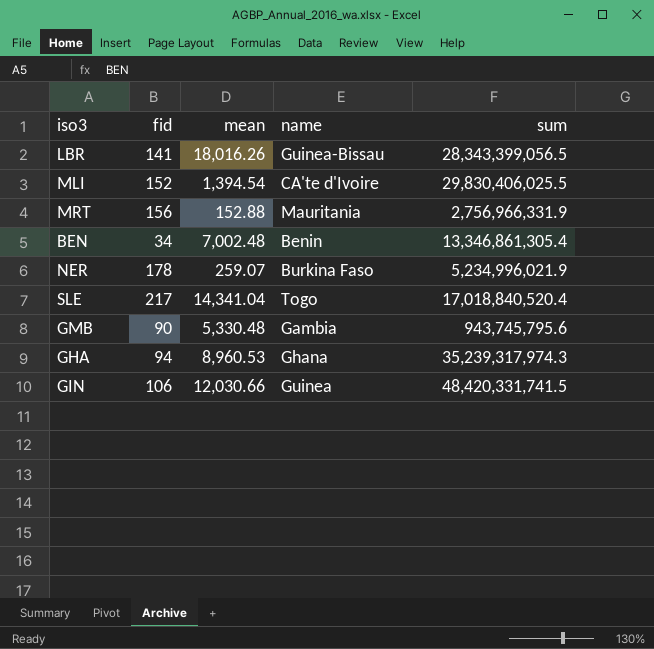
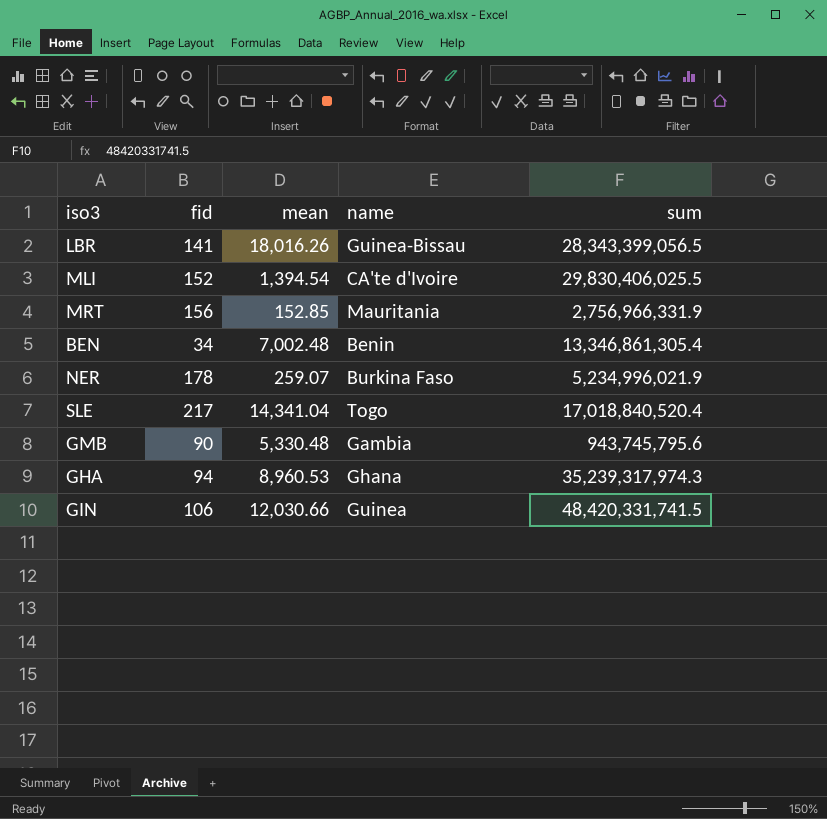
MRT | mean: 152.88 -> 152.85

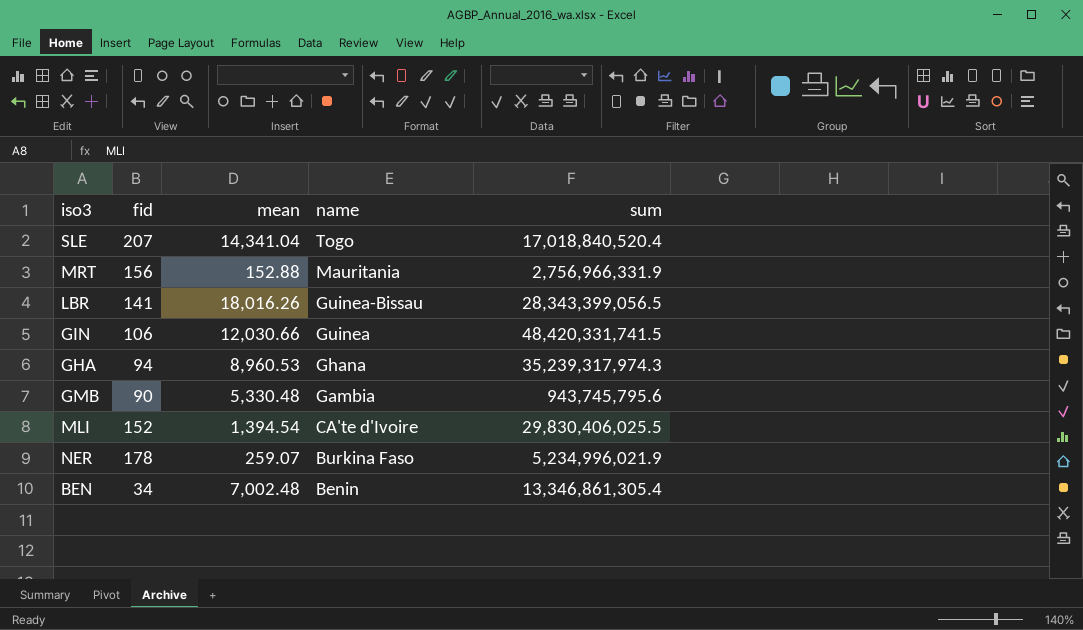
row order: none -> name descending
SLE | fid: 217 -> 207
MRT | mean: 152.85 -> 152.88

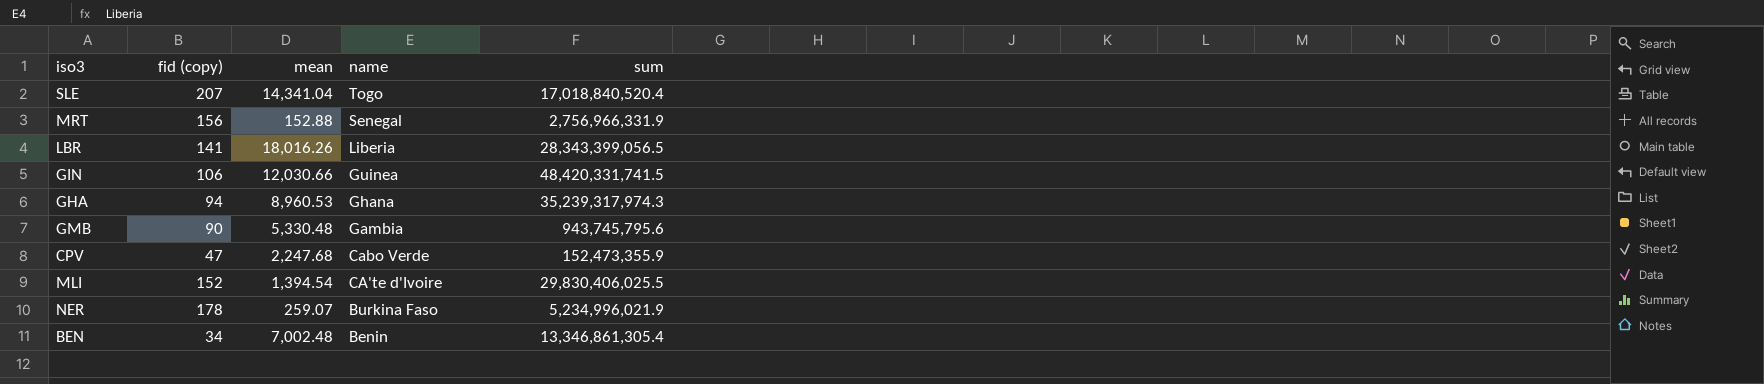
column name: fid -> fid (copy)
MRT | name: Mauritania -> Senegal
LBR | name: Guinea-Bissau -> Liberia
row CPV: none -> 47 | 2,247.68 | Cabo Verde | 152,473,355.9

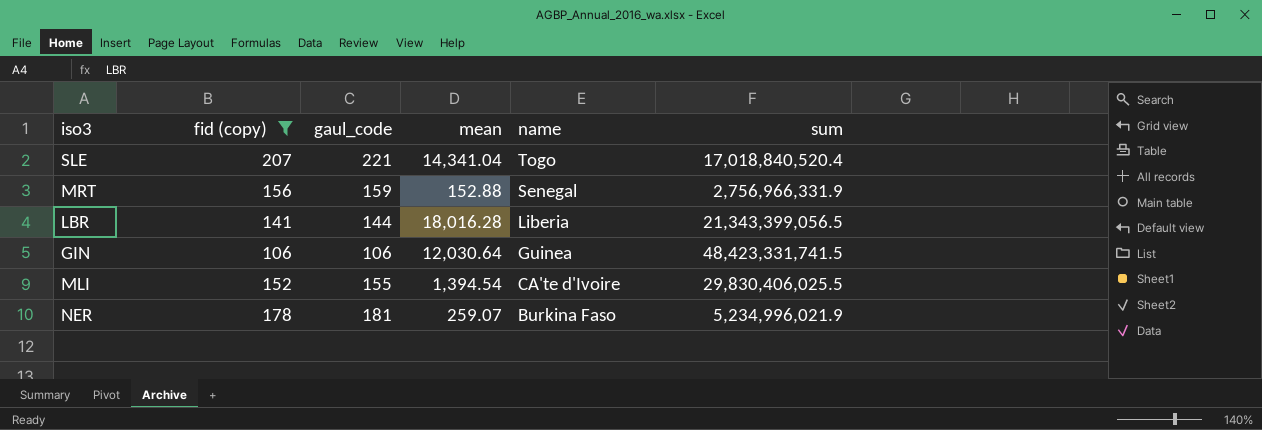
filter: none -> fid (copy) >= 106
column gaul_code | position: none -> 3
LBR | mean: 18,016.26 -> 18,016.28
LBR | sum: 28,343,399,056.5 -> 21,343,399,056.5
GIN | mean: 12,030.66 -> 12,030.64
GIN | sum: 48,420,331,741.5 -> 48,423,331,741.5

